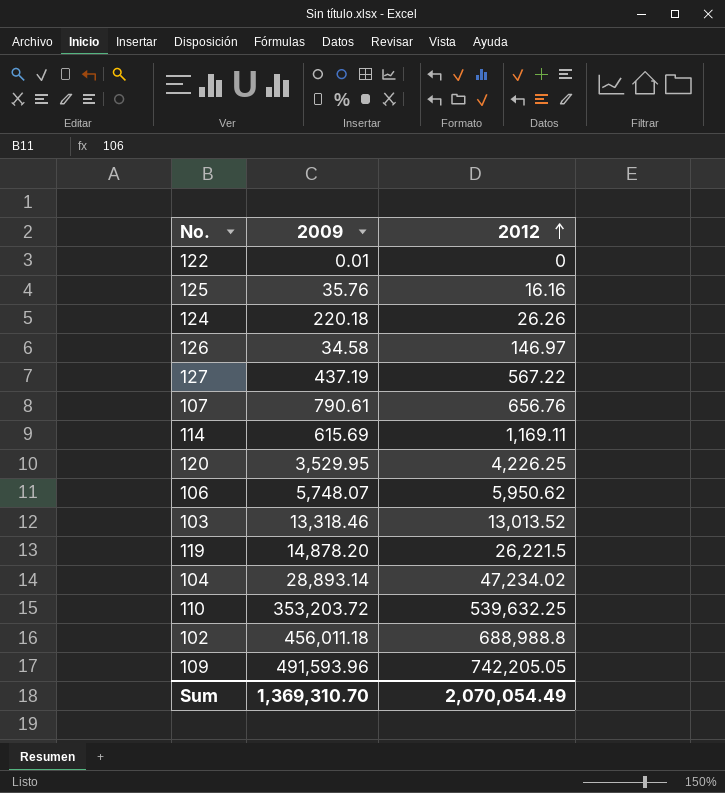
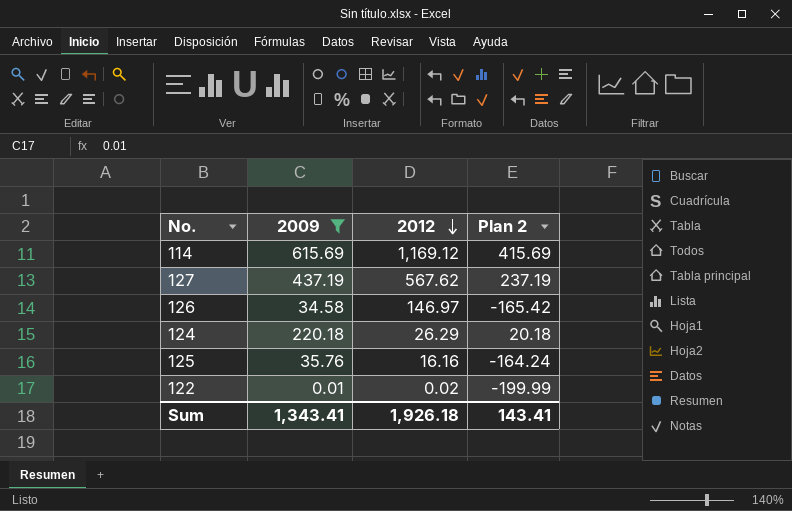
filter: none -> 2009 <= 615.69
row order: 2012 ascending -> 2012 descending
column Plan 2 | formula: none -> [2009] - 200
114 | 2012: 1,169.11 -> 1,169.12
127 | 2012: 567.22 -> 567.62
124 | 2012: 26.26 -> 26.29
122 | 2012: 0 -> 0.02
Sum | 2009: 1,369,310.70 -> 1,343.41
Sum | 2012: 2,070,054.49 -> 1,926.18

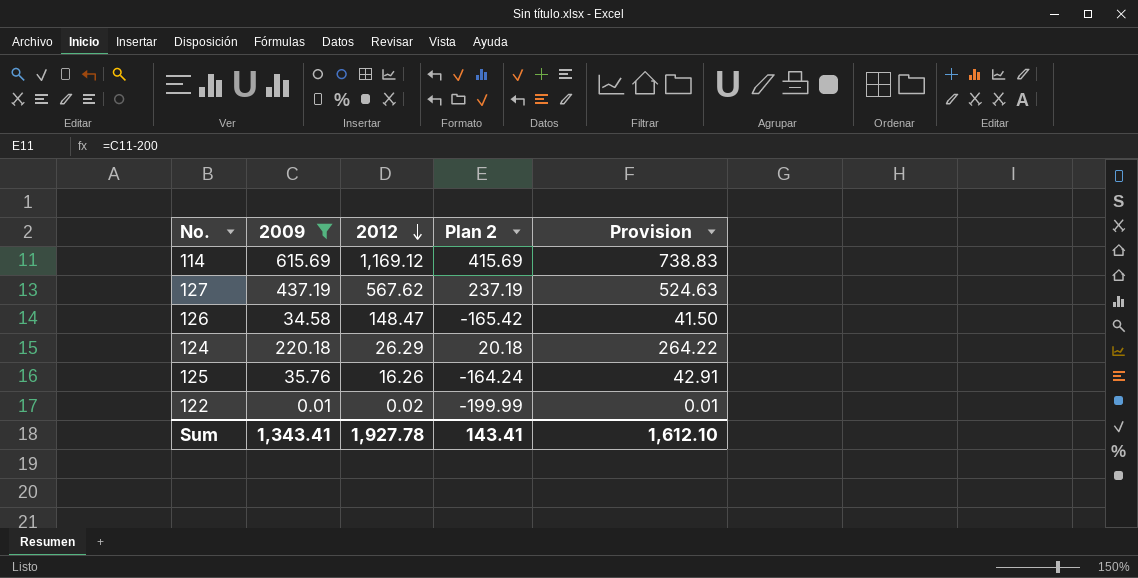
column Provision | formula: none -> [2009] * 1.2
126 | 2012: 146.97 -> 148.47
125 | 2012: 16.16 -> 16.26
Sum | 2012: 1,926.18 -> 1,927.78

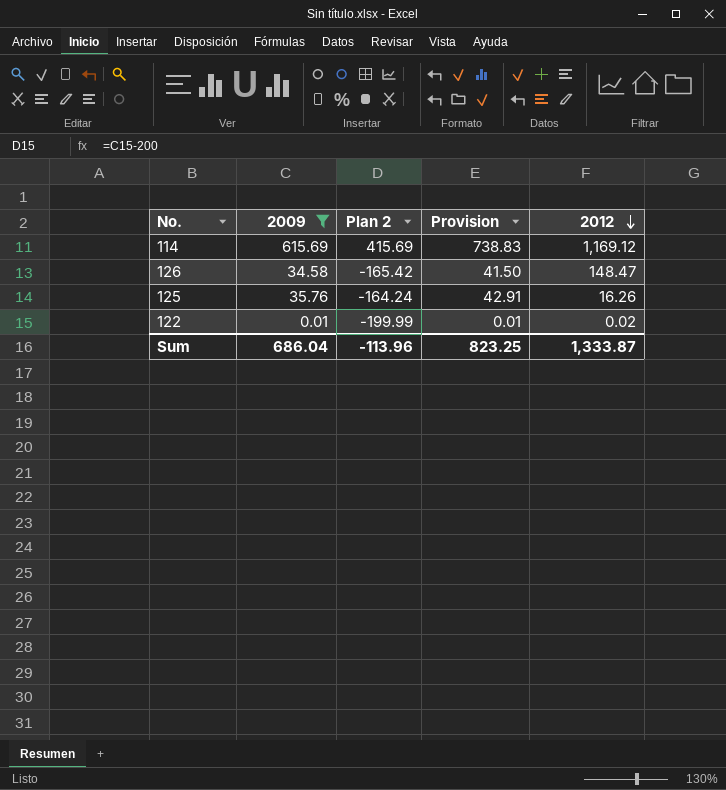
column 2012 | position: 3 -> 5
row 127: 437.19 | 567.62 | 237.19 | 524.63 -> none
row 124: 220.18 | 26.29 | 20.18 | 264.22 -> none
Sum | 2009: 1,343.41 -> 686.04
Sum | Plan 2: 143.41 -> -113.96
Sum | Provision: 1,612.10 -> 823.25
Sum | 2012: 1,927.78 -> 1,333.87

